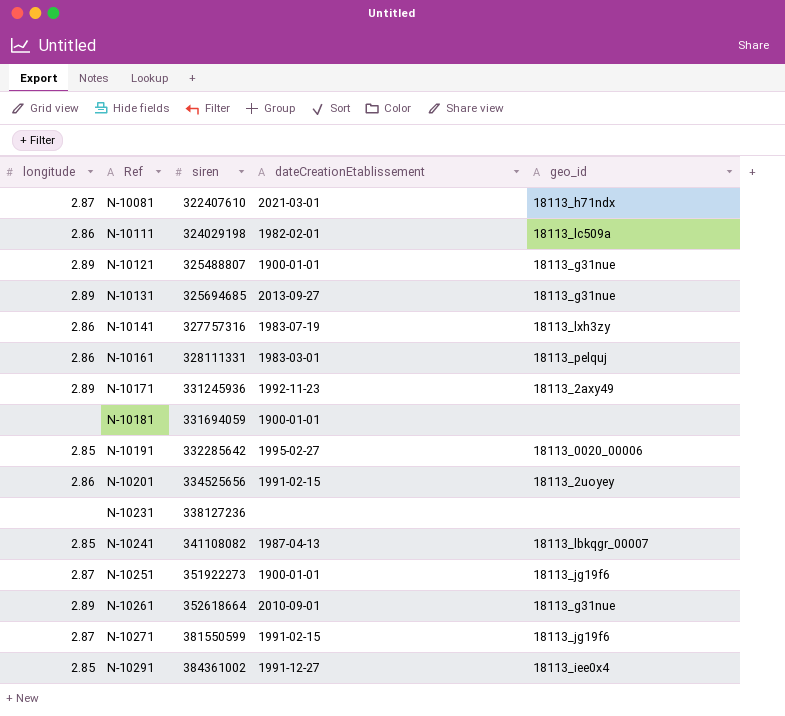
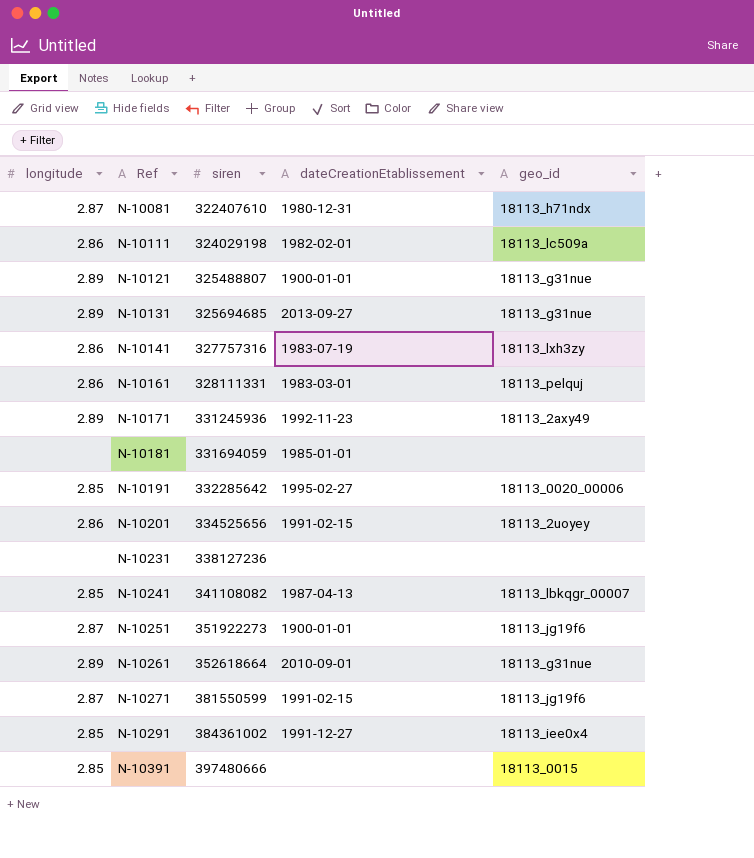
N-10081 | dateCreationEtablissement: 2021-03-01 -> 1980-12-31
N-10181 | dateCreationEtablissement: 1900-01-01 -> 1985-01-01
row N-10391: none -> 2.85 | 397480666 | none | 18113_0015

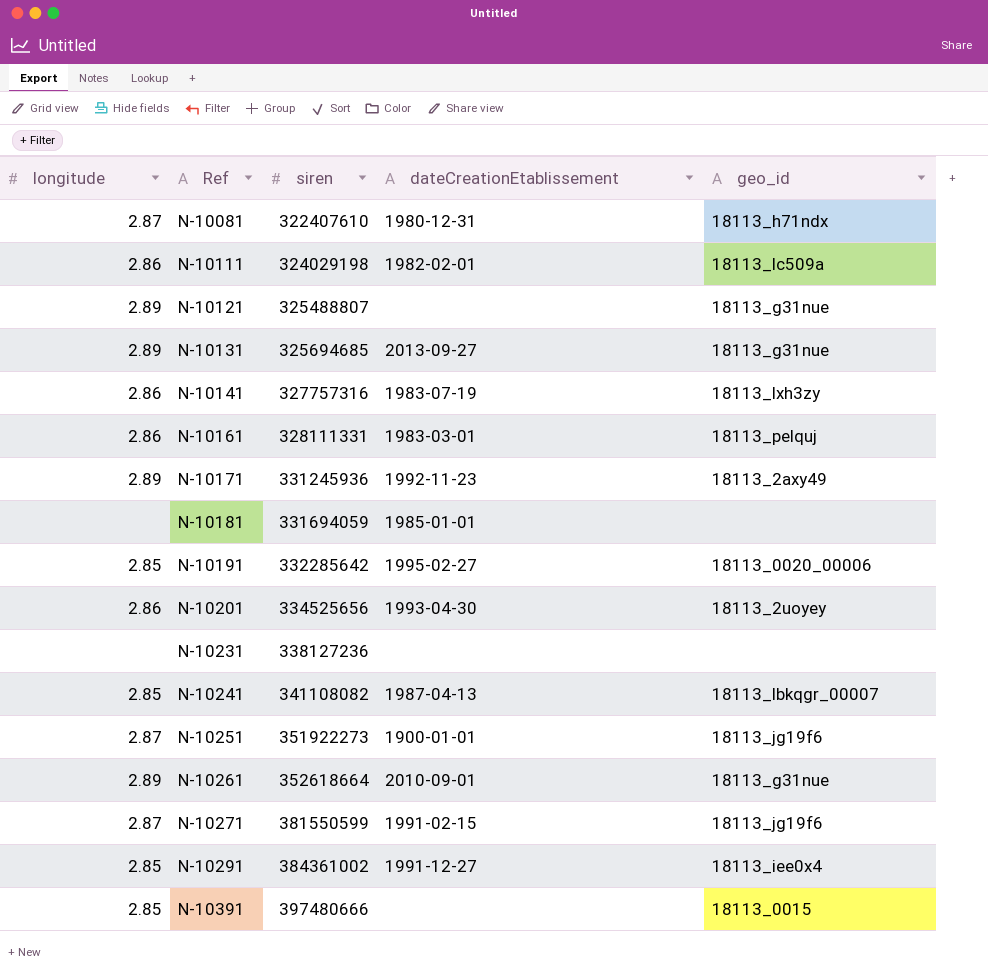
N-10121 | dateCreationEtablissement: 1900-01-01 -> none
N-10201 | dateCreationEtablissement: 1991-02-15 -> 1993-04-30

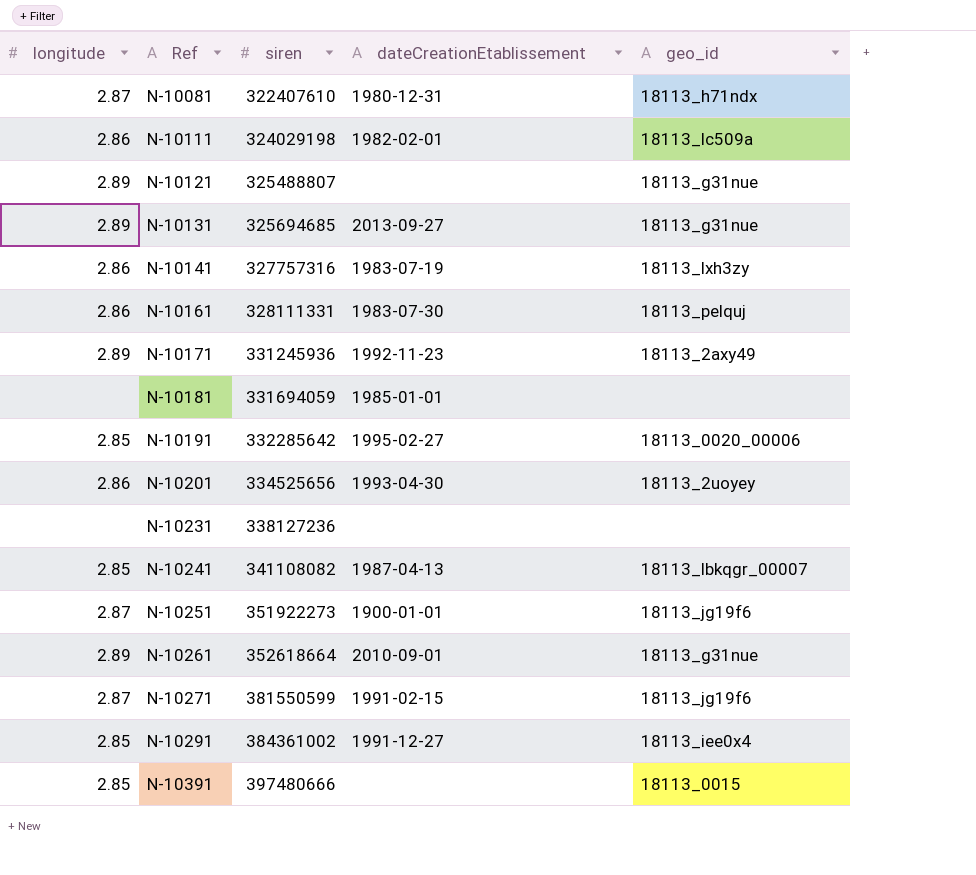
N-10161 | dateCreationEtablissement: 1983-03-01 -> 1983-07-30

